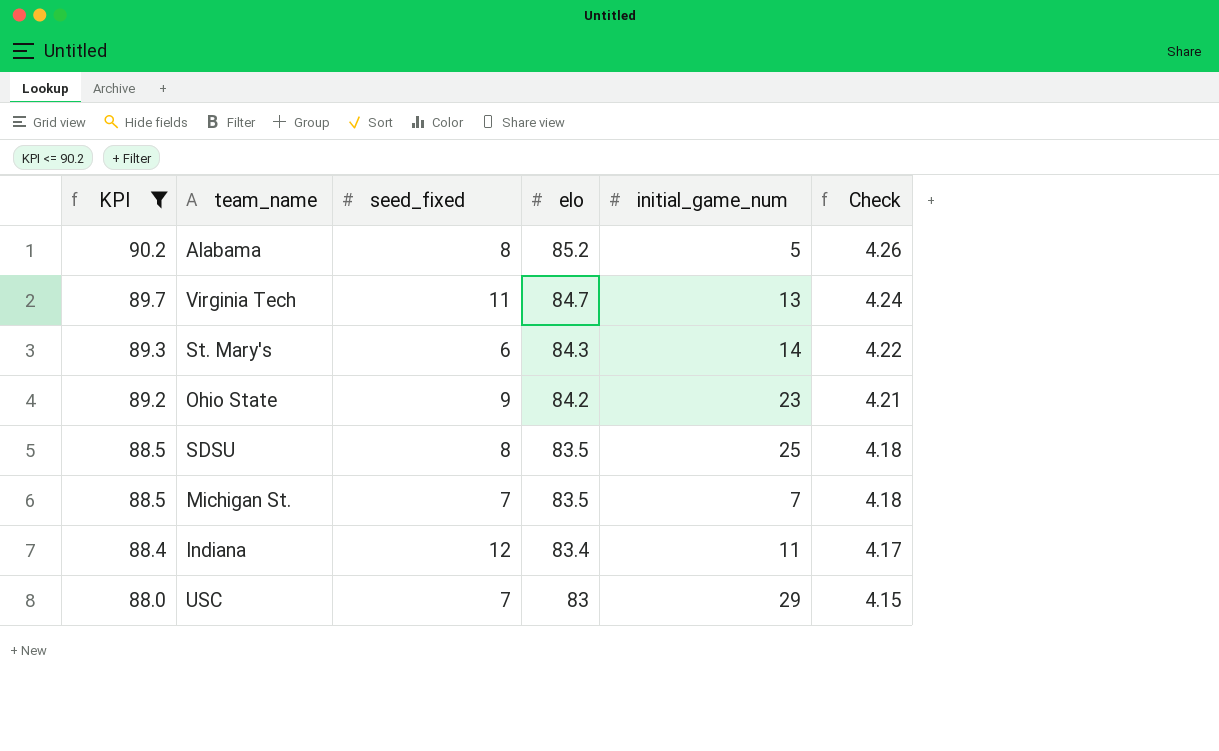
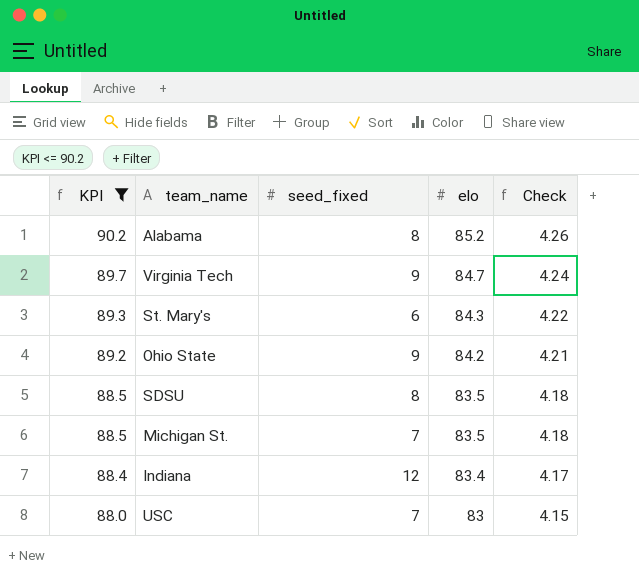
column initial_game_num | position: 5 -> none
Virginia Tech | seed_fixed: 11 -> 9

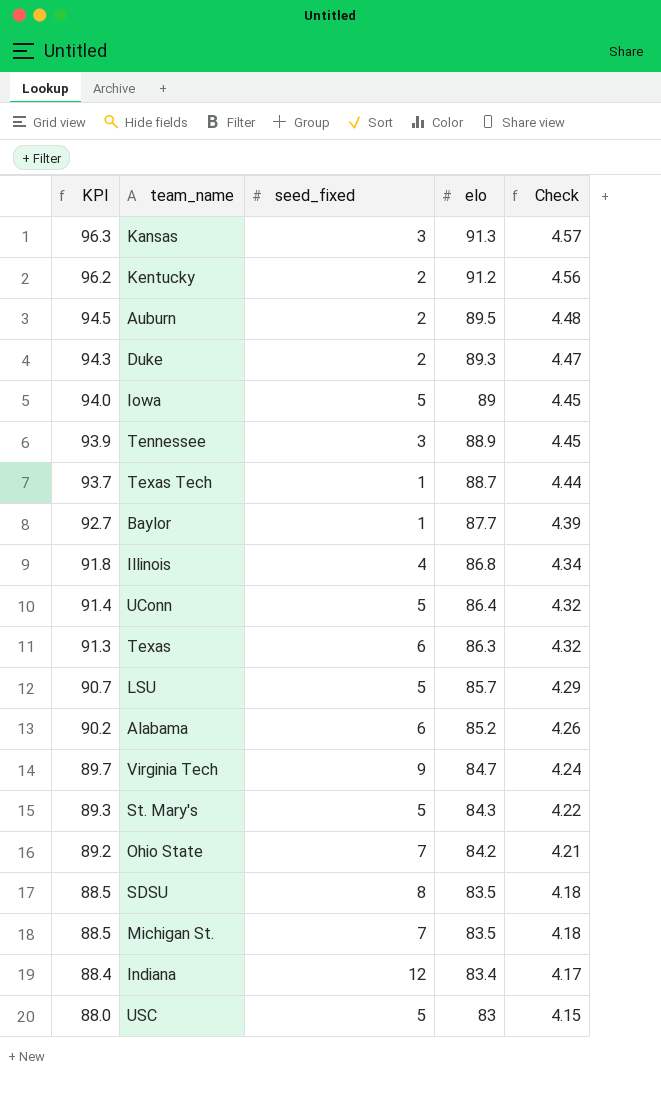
filter: KPI <= 90.2 -> none
Alabama | seed_fixed: 8 -> 6
St. Mary's | seed_fixed: 6 -> 5
Ohio State | seed_fixed: 9 -> 7
USC | seed_fixed: 7 -> 5

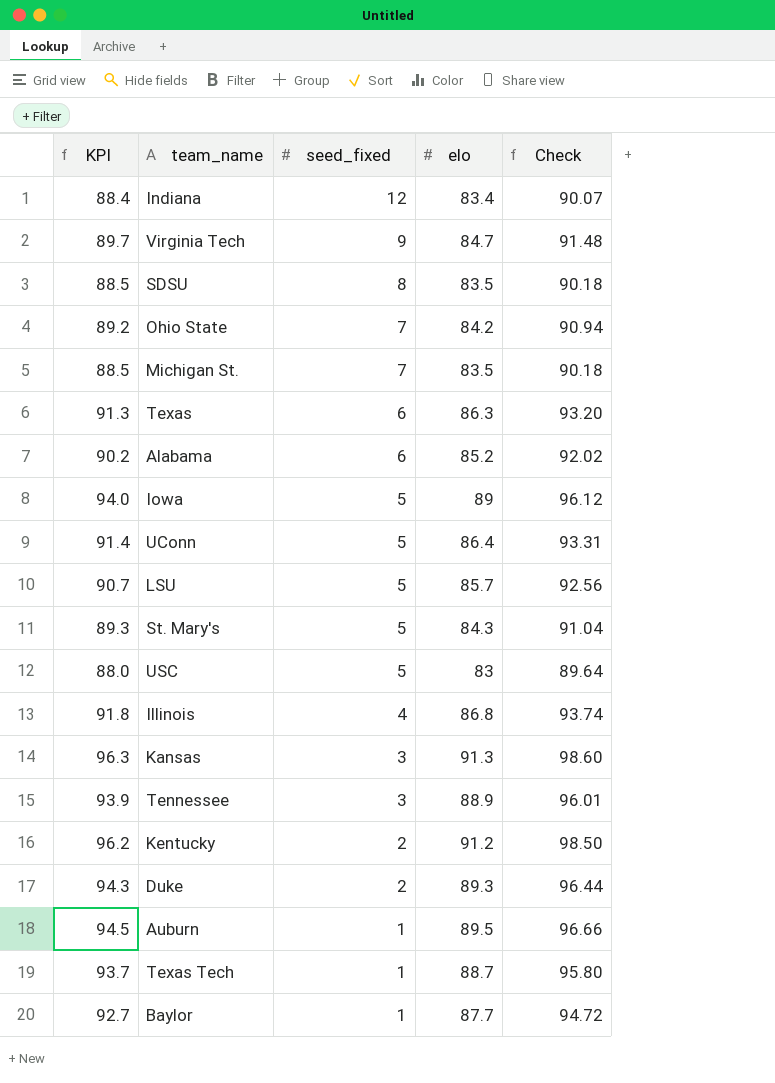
row order: KPI descending -> seed_fixed descending
column Check | formula: [elo] * 0.05 -> [elo] * 1.08
Auburn | seed_fixed: 2 -> 1

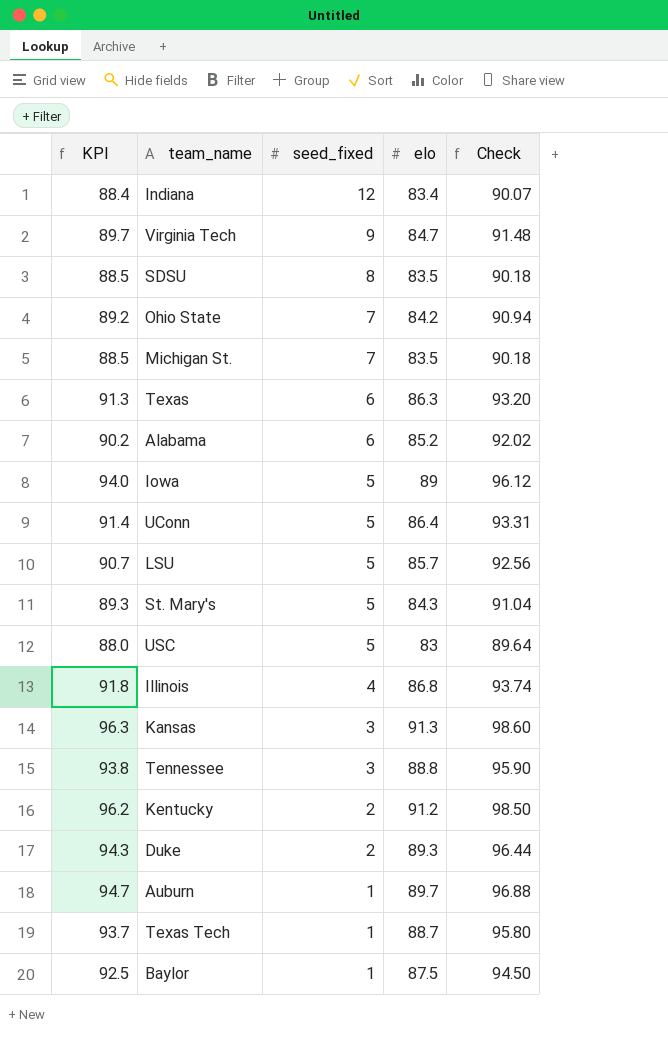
Tennessee | KPI: 93.9 -> 93.8
Tennessee | elo: 88.9 -> 88.8
Tennessee | Check: 96.01 -> 95.90
Auburn | KPI: 94.5 -> 94.7
Auburn | elo: 89.5 -> 89.7
Auburn | Check: 96.66 -> 96.88
Baylor | KPI: 92.7 -> 92.5
Baylor | elo: 87.7 -> 87.5
Baylor | Check: 94.72 -> 94.50

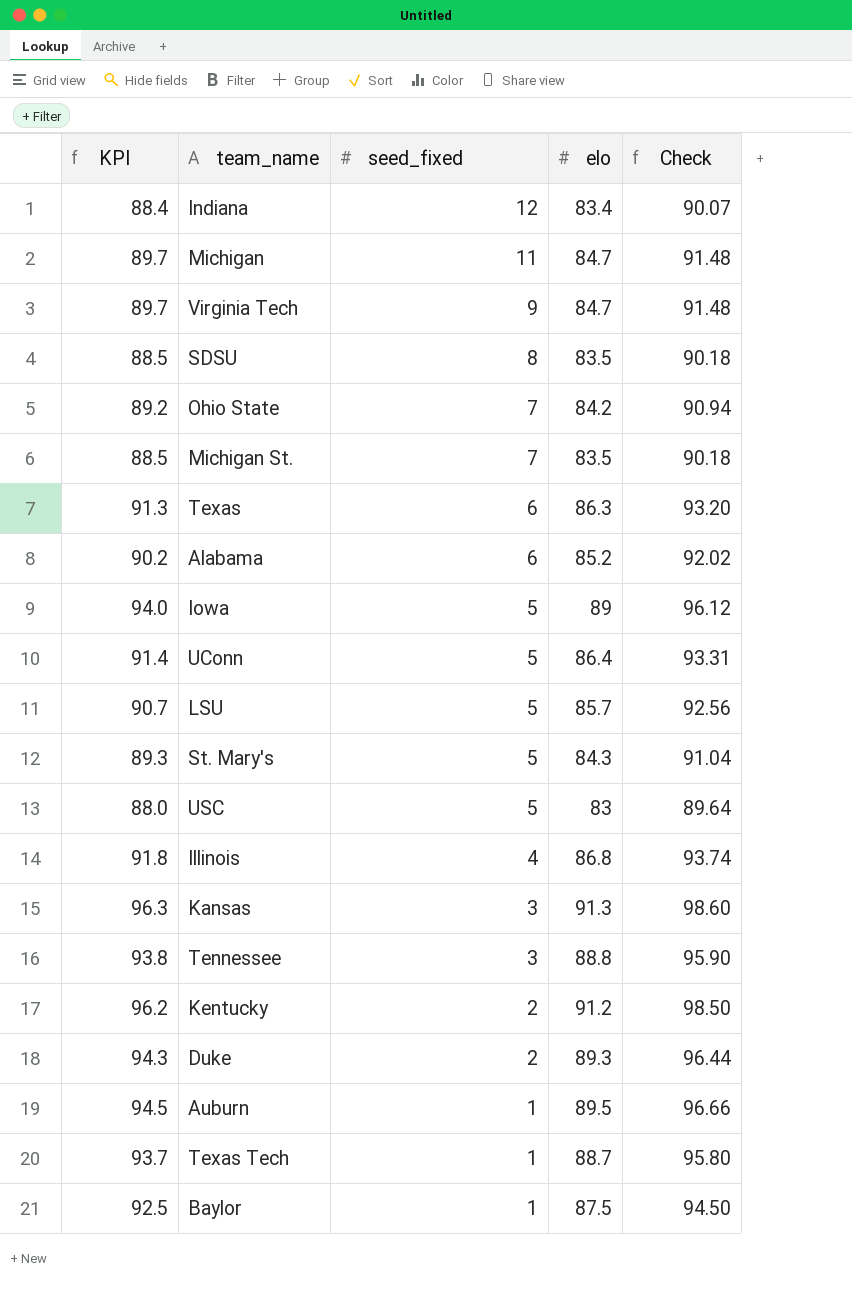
row Michigan: none -> 89.7 | 11 | 84.7 | 91.48
Auburn | KPI: 94.7 -> 94.5
Auburn | elo: 89.7 -> 89.5
Auburn | Check: 96.88 -> 96.66

